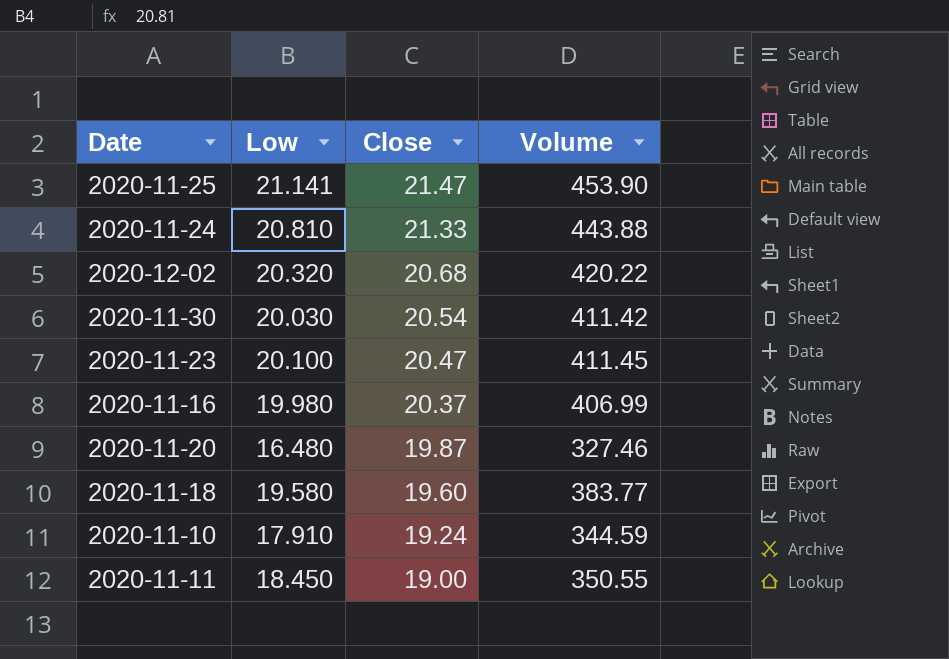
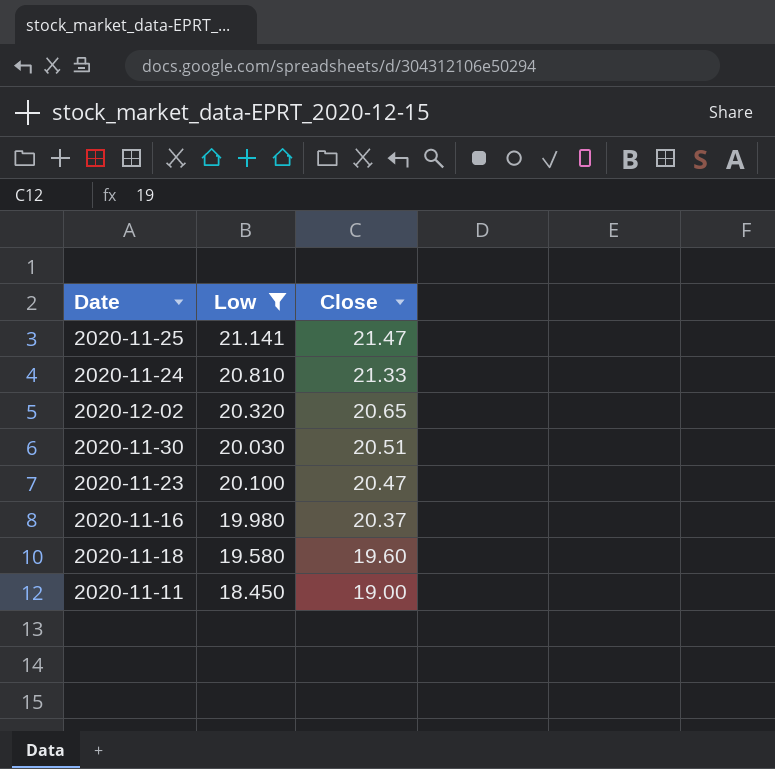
filter: none -> Low >= 18.450
column Volume | formula: [Low] * [Close] -> none
2020-12-02 | Close: 20.68 -> 20.65
2020-11-30 | Close: 20.54 -> 20.51

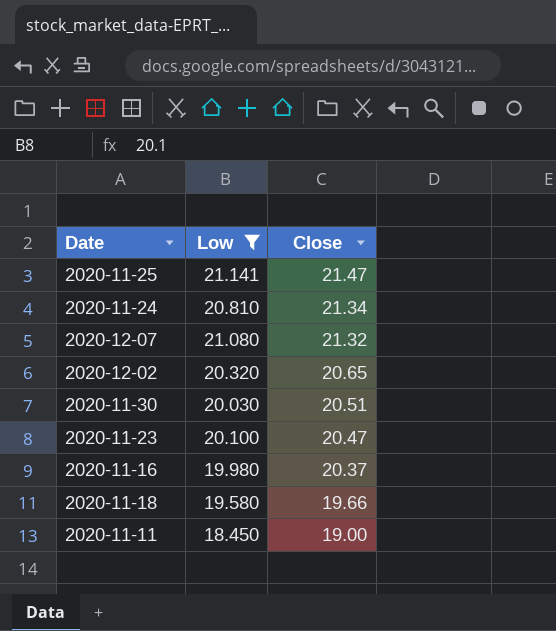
2020-11-24 | Close: 21.33 -> 21.34
row 2020-12-07: none -> 21.080 | 21.32
2020-11-18 | Close: 19.60 -> 19.66

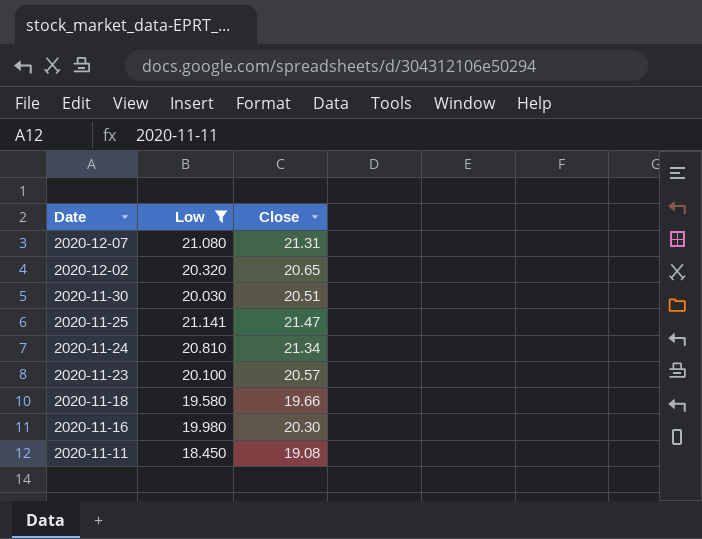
row order: Close descending -> Date descending
2020-12-07 | Close: 21.32 -> 21.31
2020-11-23 | Close: 20.47 -> 20.57
2020-11-16 | Close: 20.37 -> 20.30
2020-11-11 | Close: 19.00 -> 19.08

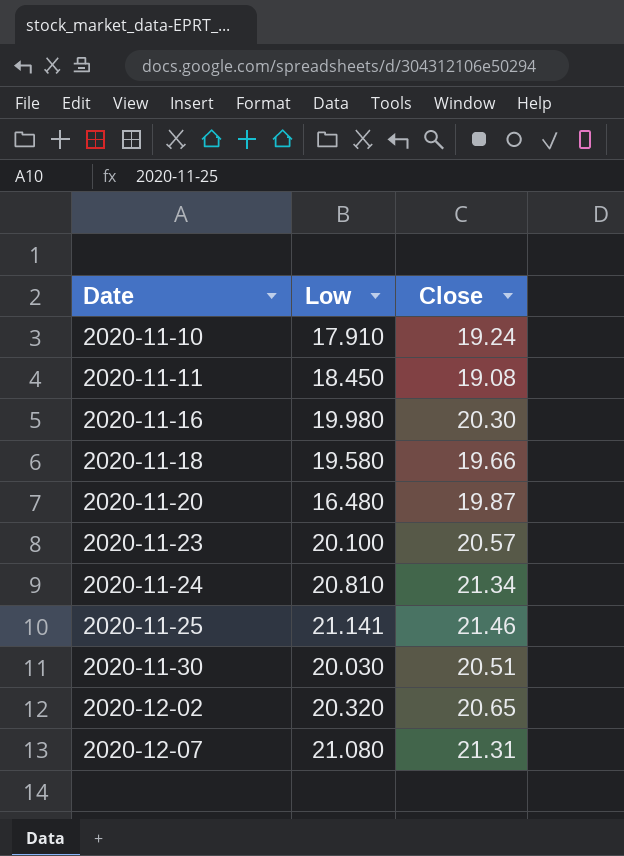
filter: Low >= 18.450 -> none
row order: Date descending -> Date ascending
2020-11-25 | Close: 21.47 -> 21.46

